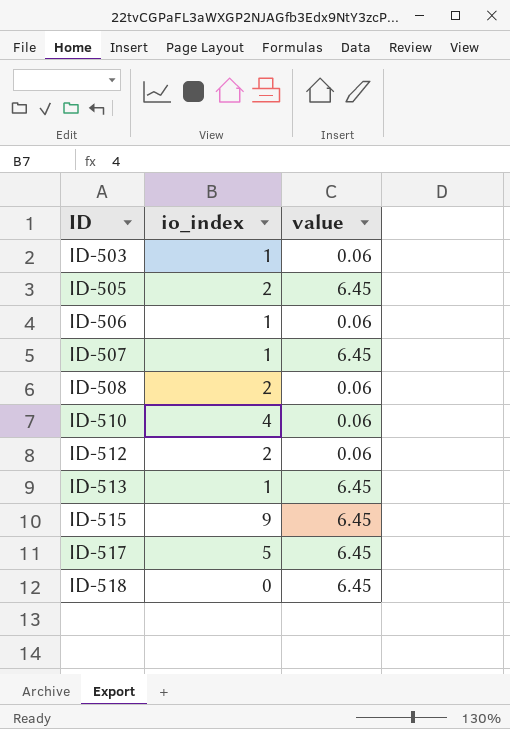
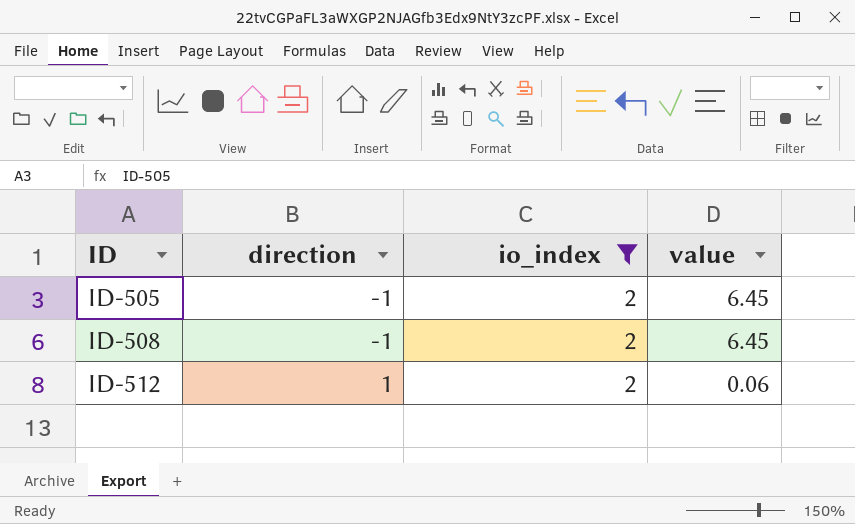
filter: none -> io_index = 2
column direction | position: none -> 2
ID-508 | value: 0.06 -> 6.45

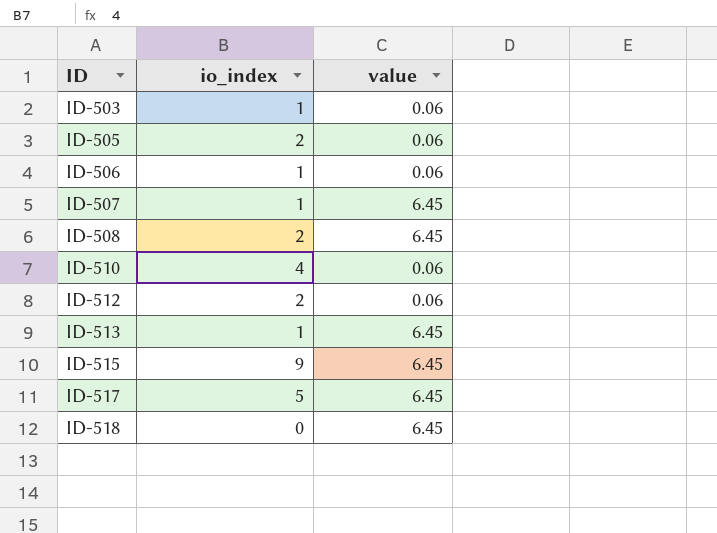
filter: io_index = 2 -> none
column direction | position: 2 -> none
ID-505 | value: 6.45 -> 0.06

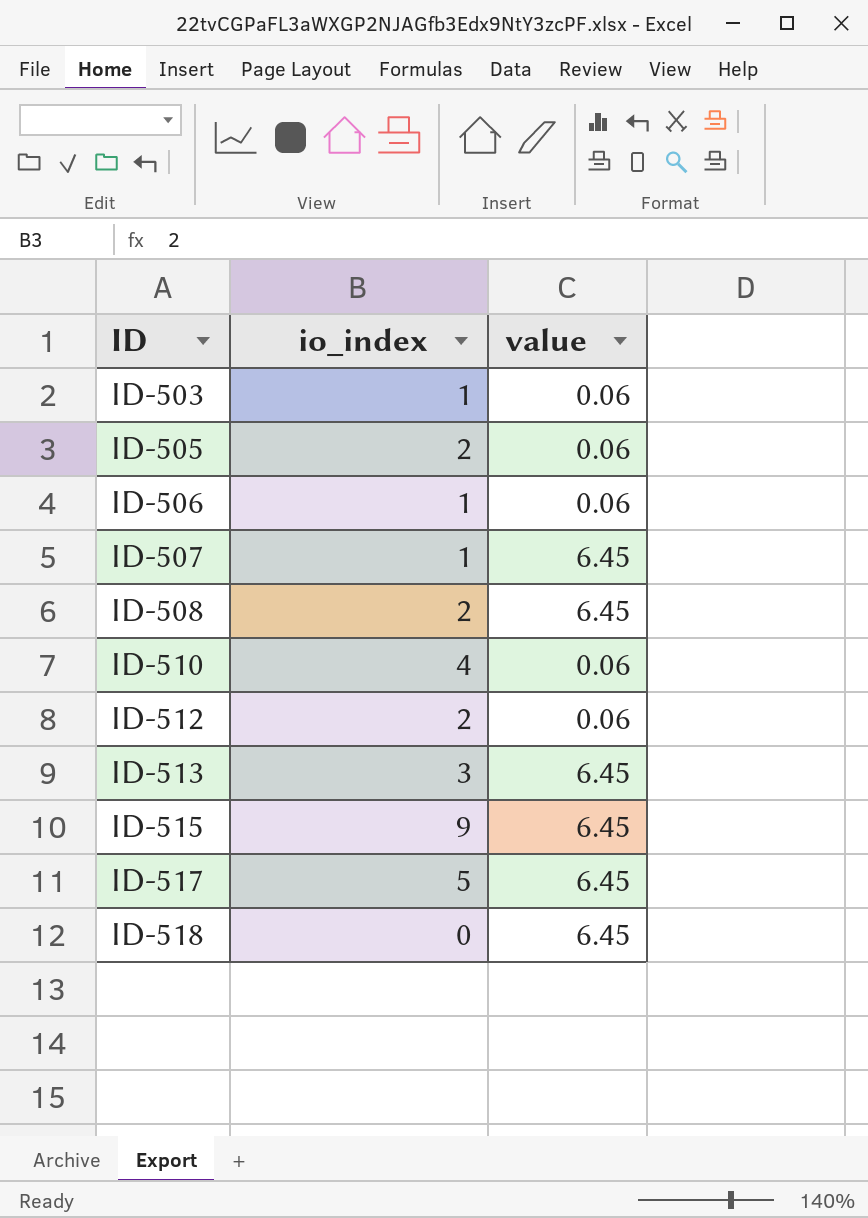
ID-513 | io_index: 1 -> 3

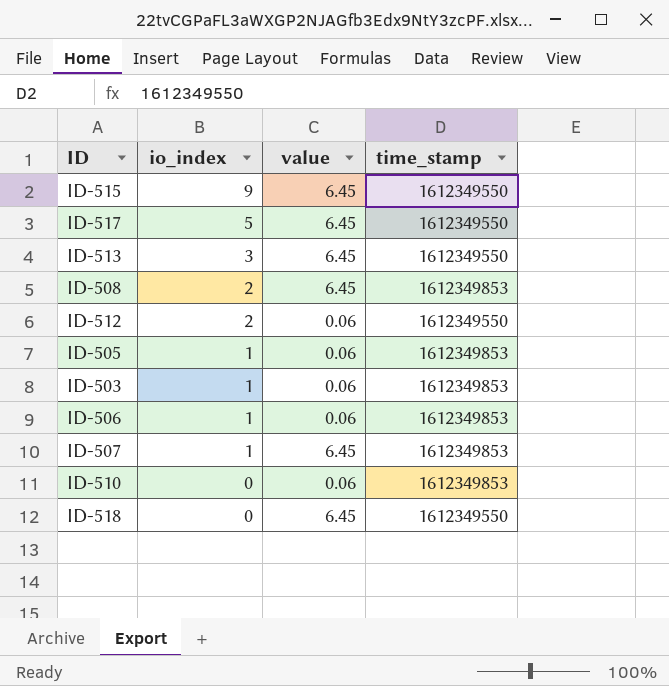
row order: ID ascending -> io_index descending
column time_stamp | position: none -> 4
ID-505 | io_index: 2 -> 1
ID-510 | io_index: 4 -> 0

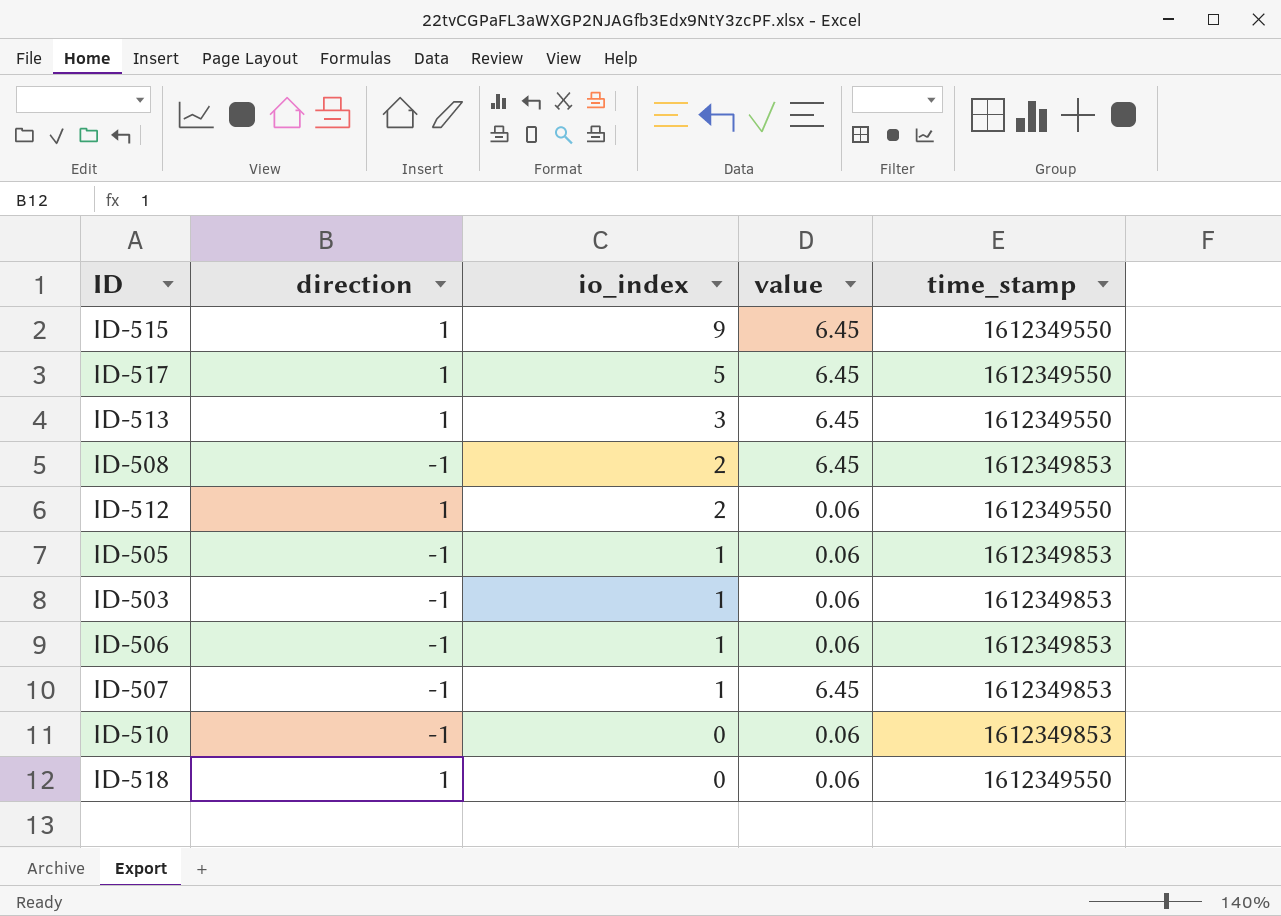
column direction | position: none -> 2
ID-518 | value: 6.45 -> 0.06

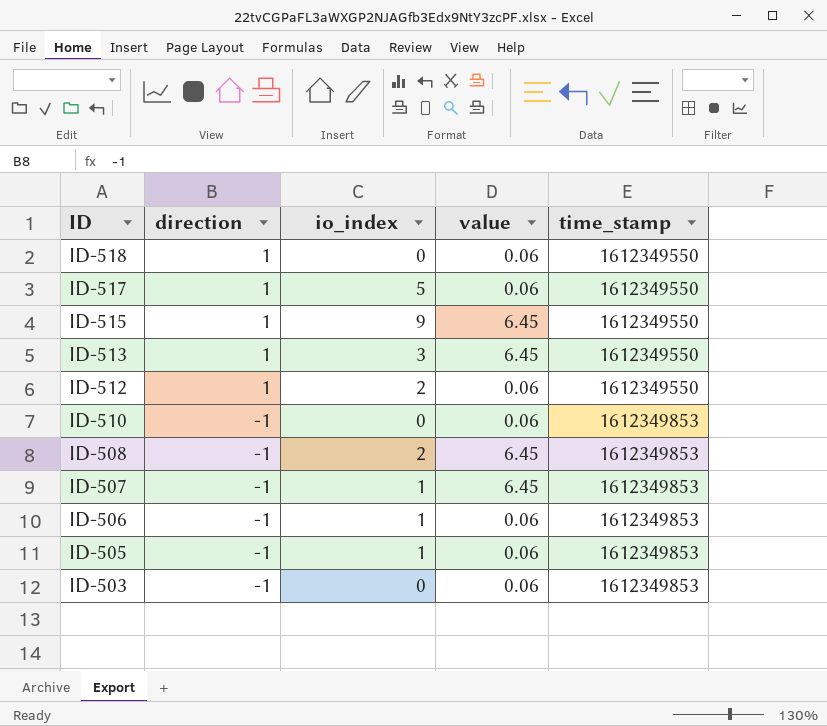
row order: io_index descending -> ID descending
ID-517 | value: 6.45 -> 0.06
ID-503 | io_index: 1 -> 0

